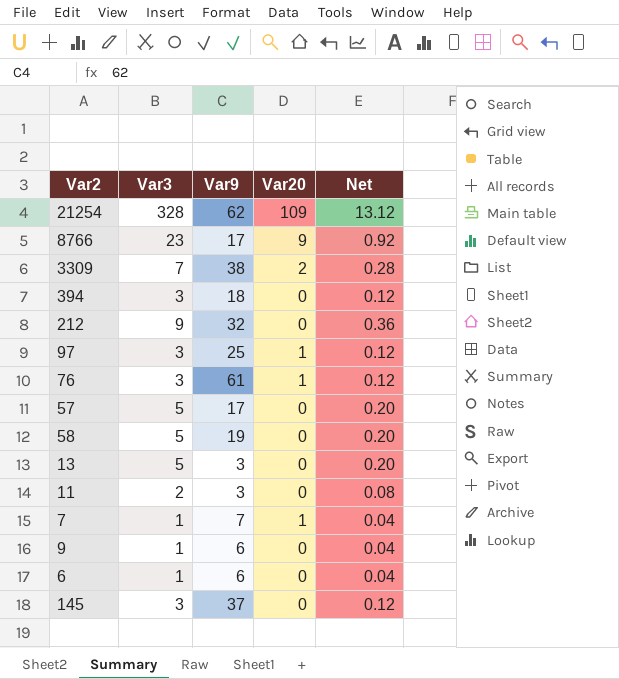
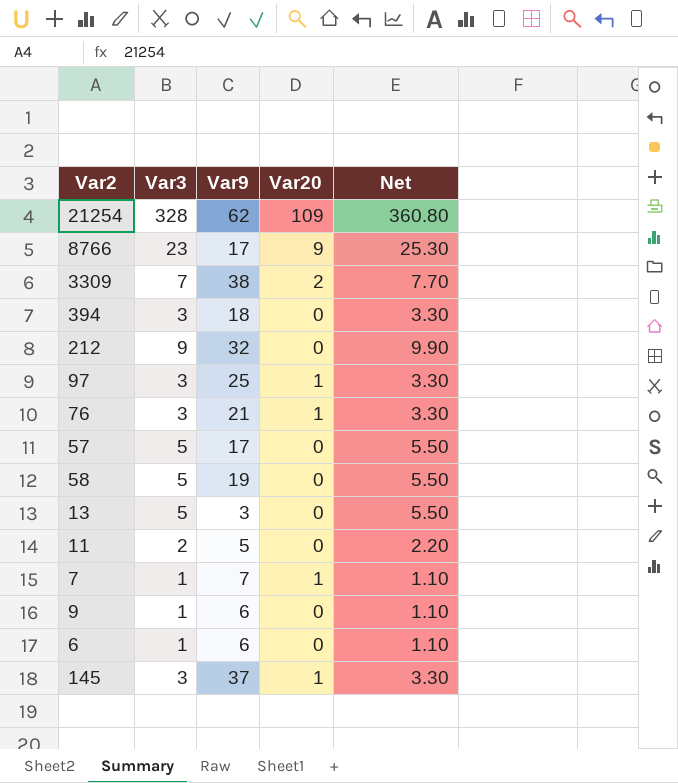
column Net | formula: [Var3] * 0.04 -> [Var3] * 1.1
76 | Var9: 61 -> 21
11 | Var9: 3 -> 5
145 | Var20: 0 -> 1

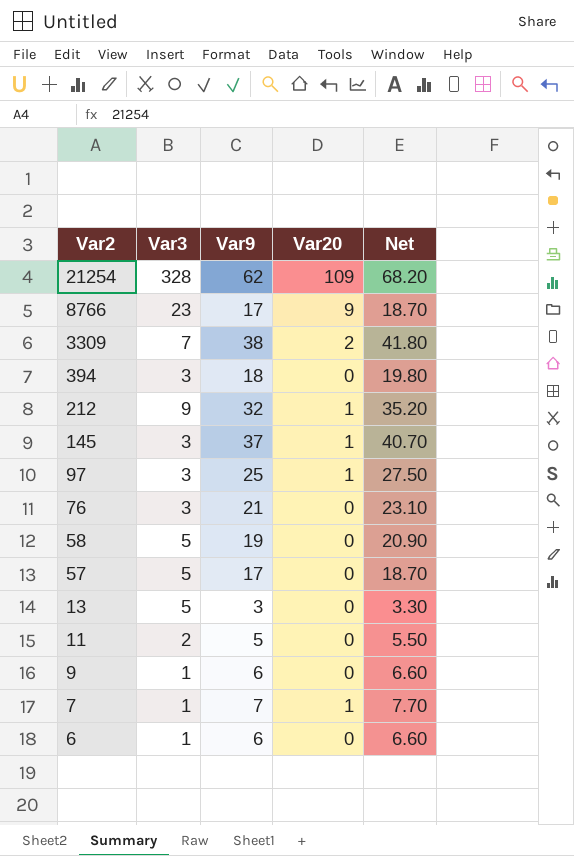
row order: none -> Var2 descending
column Net | formula: [Var3] * 1.1 -> [Var9] * 1.1
212 | Var20: 0 -> 1
76 | Var20: 1 -> 0

